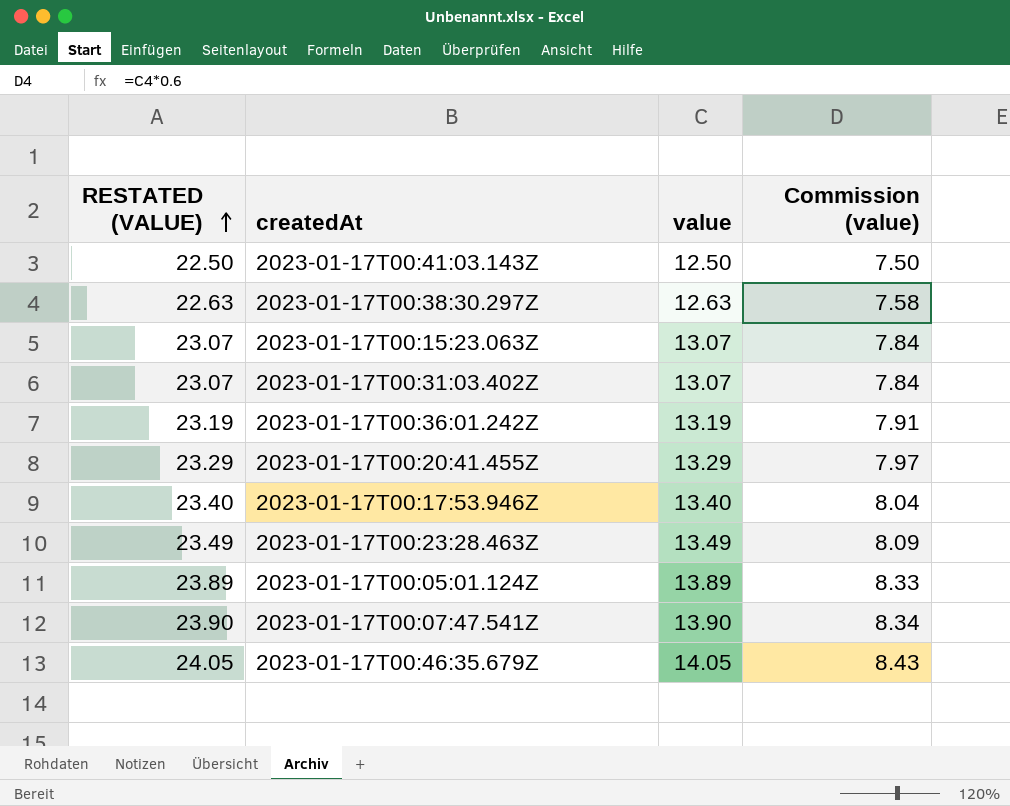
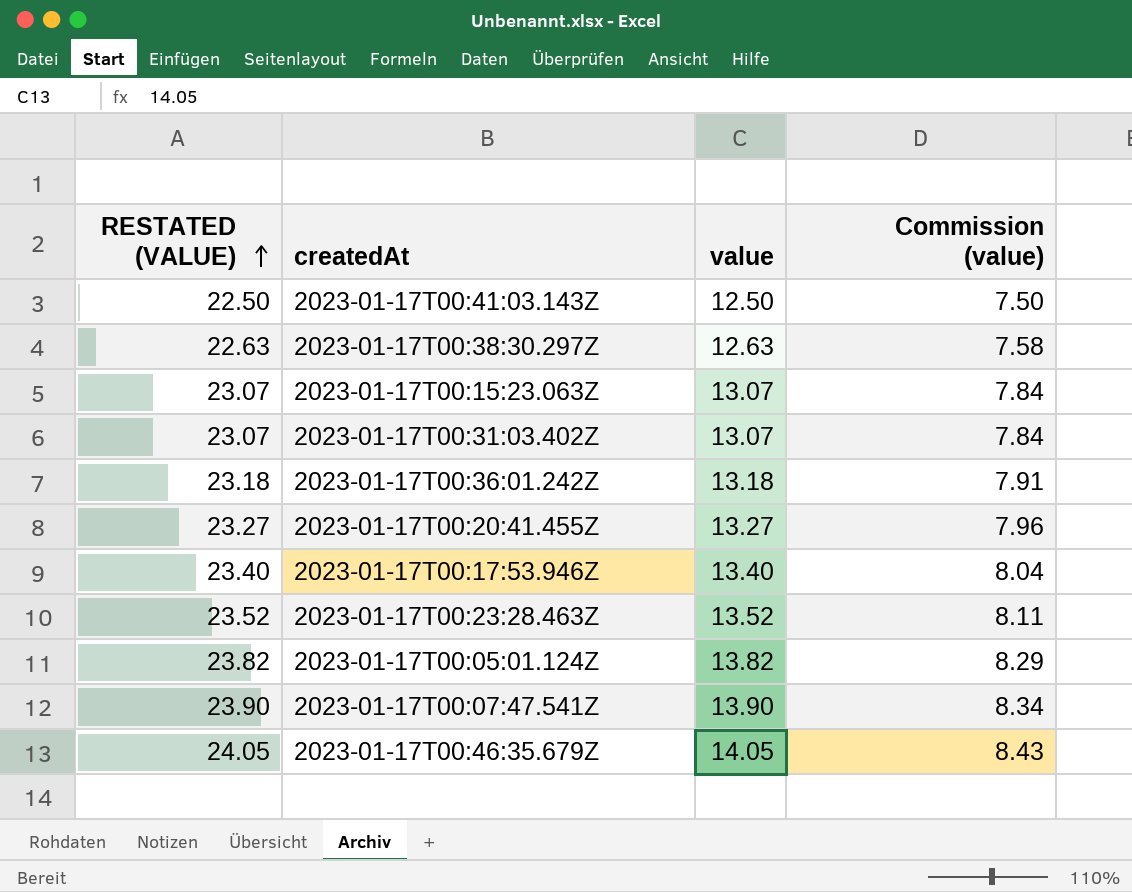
2023-01-17T00:36:01.242Z | RESTATED (VALUE): 23.19 -> 23.18
2023-01-17T00:36:01.242Z | value: 13.19 -> 13.18
2023-01-17T00:20:41.455Z | RESTATED (VALUE): 23.29 -> 23.27
2023-01-17T00:20:41.455Z | value: 13.29 -> 13.27
2023-01-17T00:20:41.455Z | Commission (value): 7.97 -> 7.96
2023-01-17T00:23:28.463Z | RESTATED (VALUE): 23.49 -> 23.52
2023-01-17T00:23:28.463Z | value: 13.49 -> 13.52
2023-01-17T00:23:28.463Z | Commission (value): 8.09 -> 8.11
2023-01-17T00:05:01.124Z | RESTATED (VALUE): 23.89 -> 23.82
2023-01-17T00:05:01.124Z | value: 13.89 -> 13.82
2023-01-17T00:05:01.124Z | Commission (value): 8.33 -> 8.29

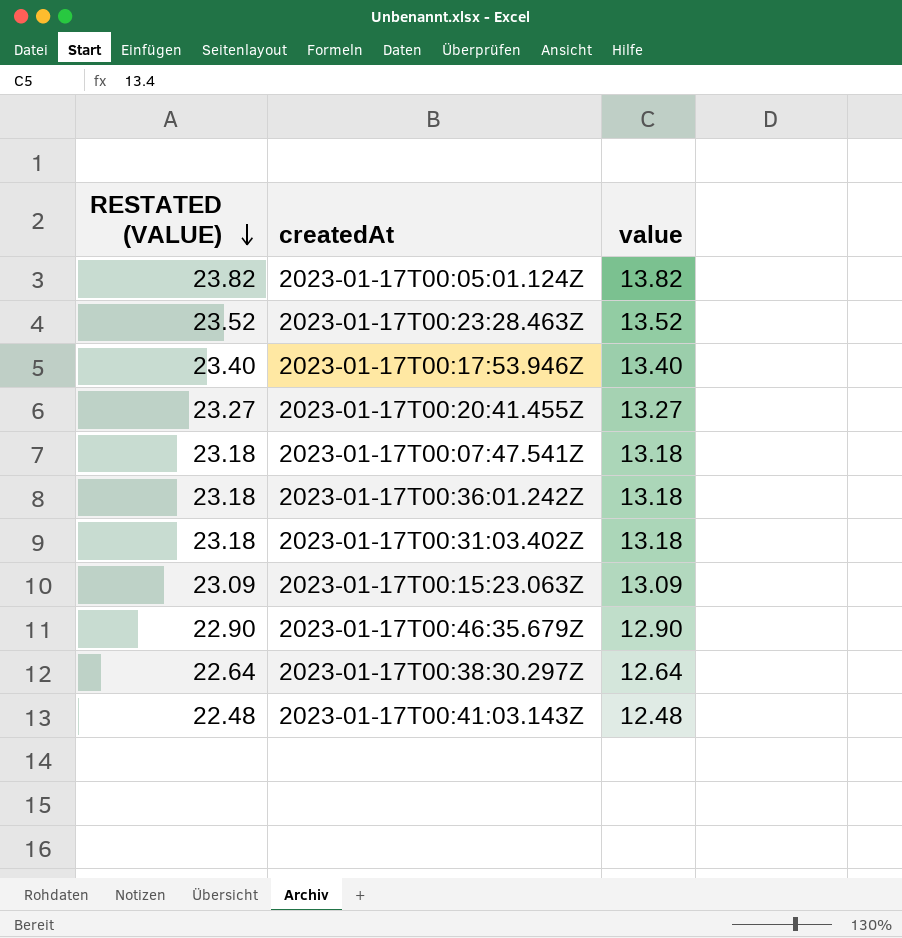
row order: RESTATED (VALUE) ascending -> RESTATED (VALUE) descending
column Commission (value) | formula: [value] * 0.6 -> none
2023-01-17T00:07:47.541Z | RESTATED (VALUE): 23.90 -> 23.18
2023-01-17T00:07:47.541Z | value: 13.90 -> 13.18
2023-01-17T00:31:03.402Z | RESTATED (VALUE): 23.07 -> 23.18
2023-01-17T00:31:03.402Z | value: 13.07 -> 13.18
2023-01-17T00:15:23.063Z | RESTATED (VALUE): 23.07 -> 23.09
2023-01-17T00:15:23.063Z | value: 13.07 -> 13.09
2023-01-17T00:46:35.679Z | RESTATED (VALUE): 24.05 -> 22.90
2023-01-17T00:46:35.679Z | value: 14.05 -> 12.90
2023-01-17T00:38:30.297Z | RESTATED (VALUE): 22.63 -> 22.64
2023-01-17T00:38:30.297Z | value: 12.63 -> 12.64
2023-01-17T00:41:03.143Z | RESTATED (VALUE): 22.50 -> 22.48
2023-01-17T00:41:03.143Z | value: 12.50 -> 12.48

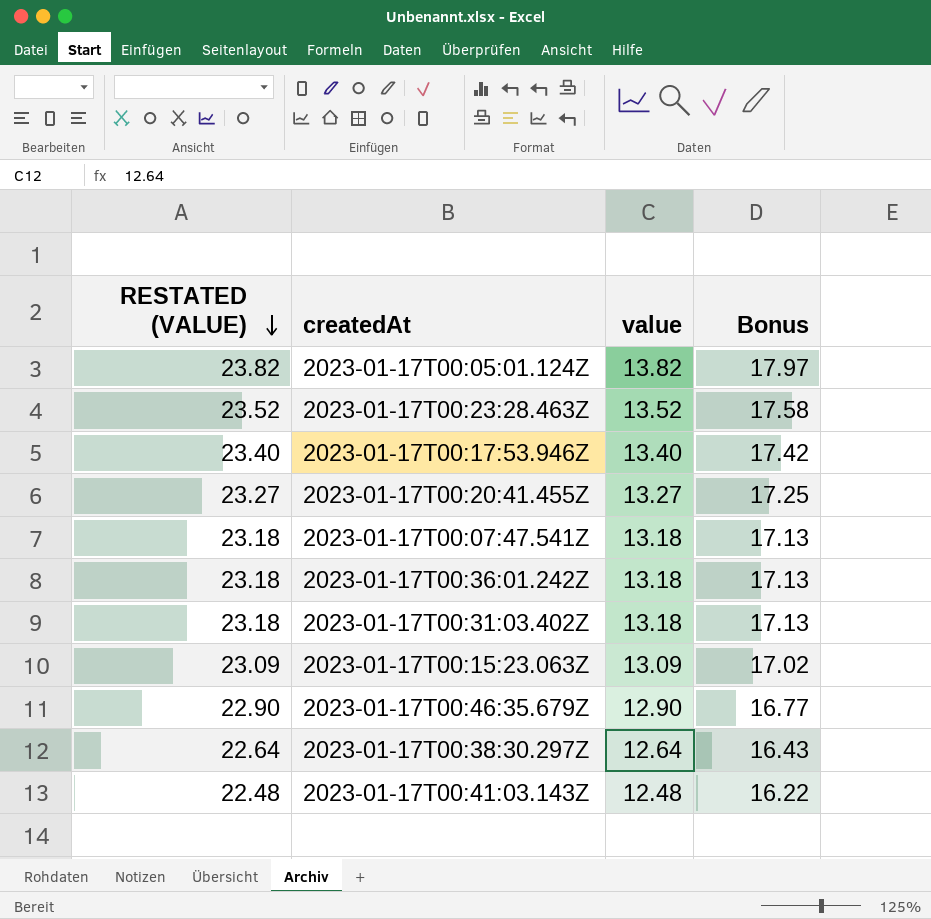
column Bonus | formula: none -> [value] * 1.3

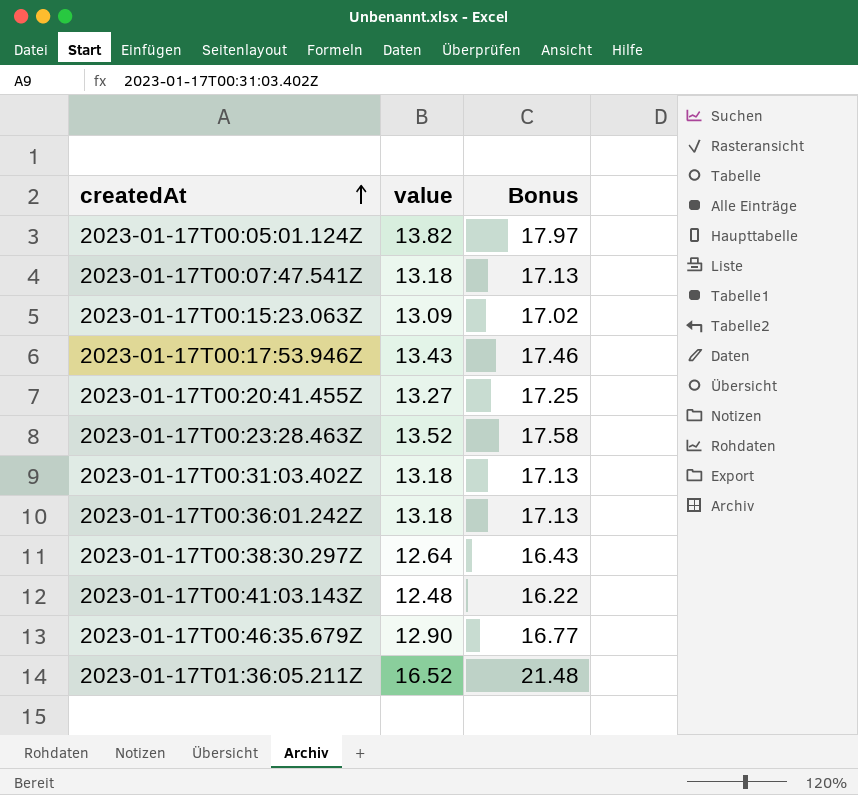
row order: RESTATED (VALUE) descending -> createdAt ascending
column RESTATED (VALUE) | formula: [value] + 10 -> none
2023-01-17T00:17:53.946Z | value: 13.40 -> 13.43
2023-01-17T00:17:53.946Z | Bonus: 17.42 -> 17.46
row 2023-01-17T01:36:05.211Z: none -> 16.52 | 21.48

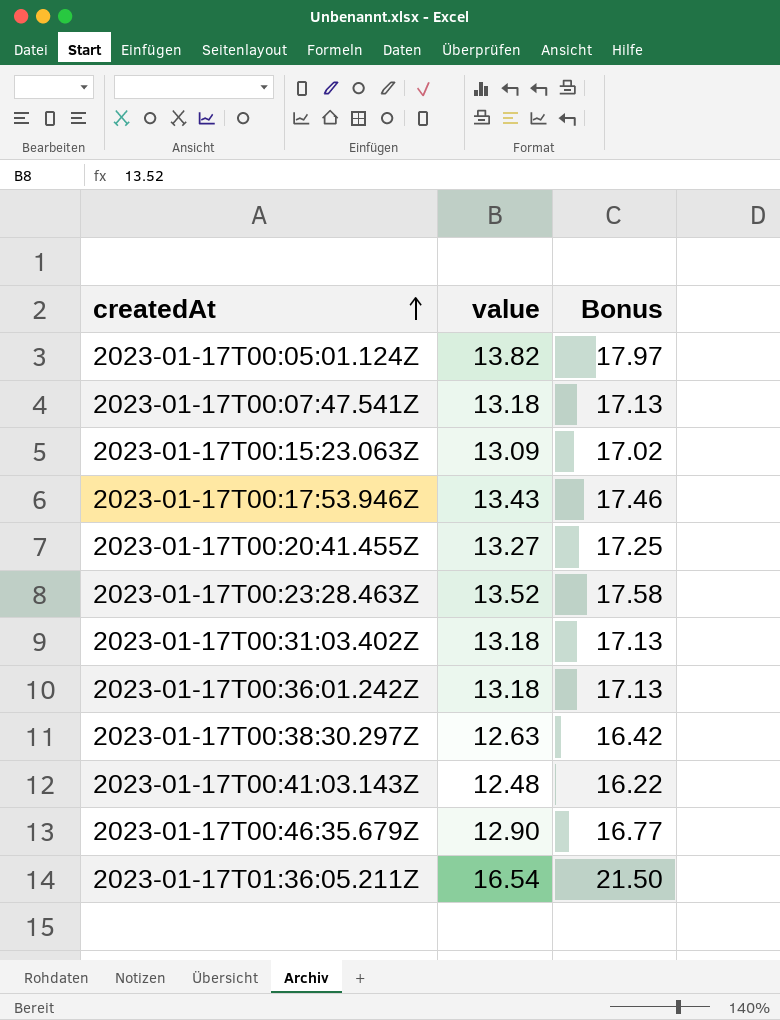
2023-01-17T00:38:30.297Z | value: 12.64 -> 12.63
2023-01-17T00:38:30.297Z | Bonus: 16.43 -> 16.42
2023-01-17T01:36:05.211Z | value: 16.52 -> 16.54
2023-01-17T01:36:05.211Z | Bonus: 21.48 -> 21.50

